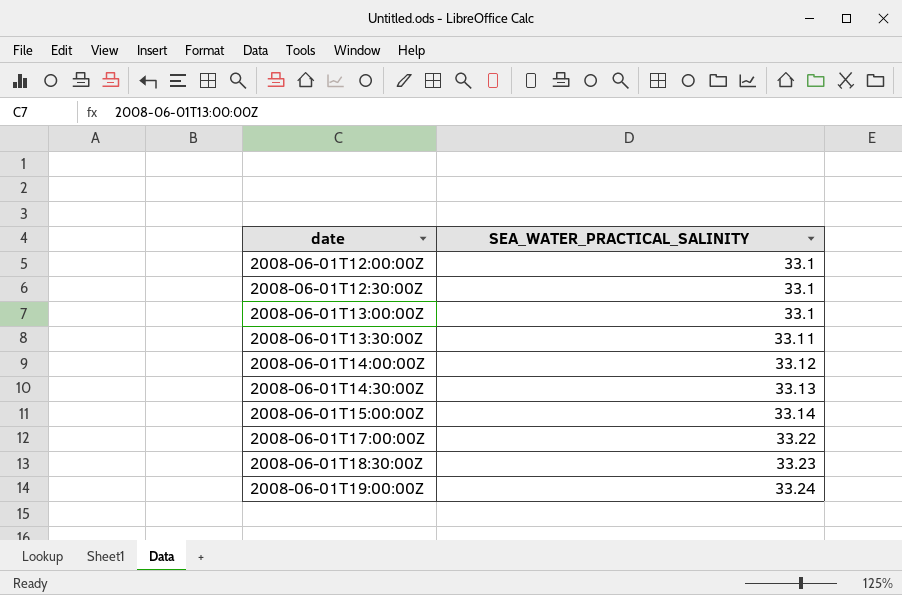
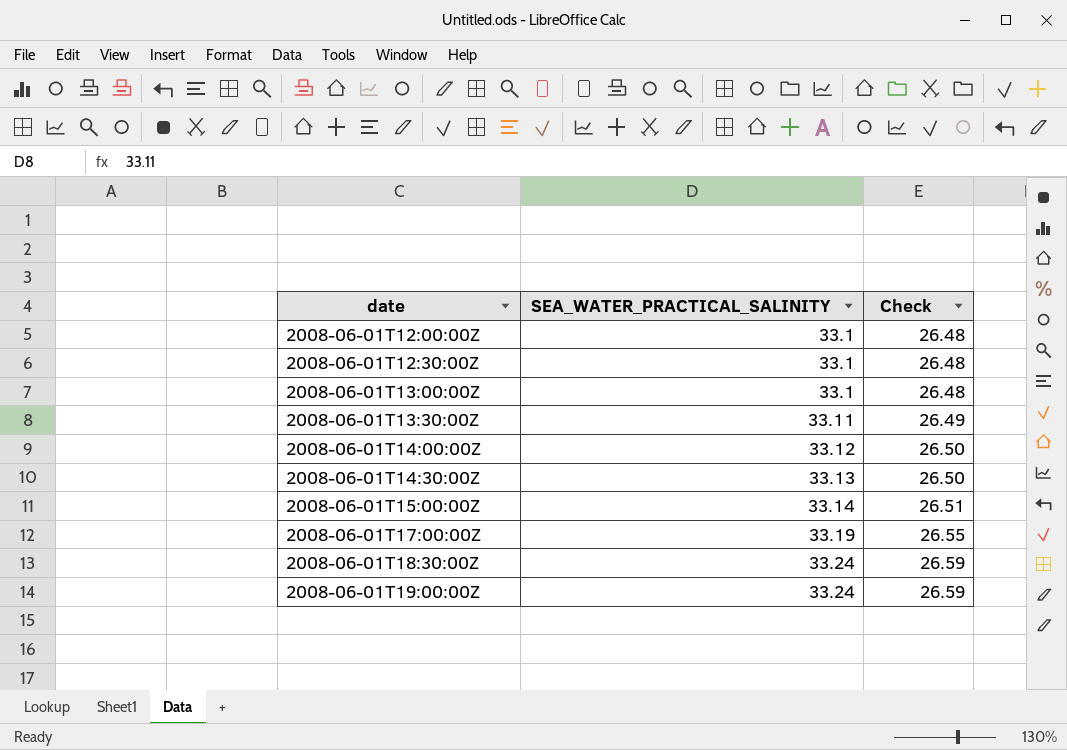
column Check | formula: none -> [SEA_WATER_PRACTICAL_SALINITY] * 0.8
2008-06-01T17:00:00Z | SEA_WATER_PRACTICAL_SALINITY: 33.22 -> 33.19
2008-06-01T18:30:00Z | SEA_WATER_PRACTICAL_SALINITY: 33.23 -> 33.24

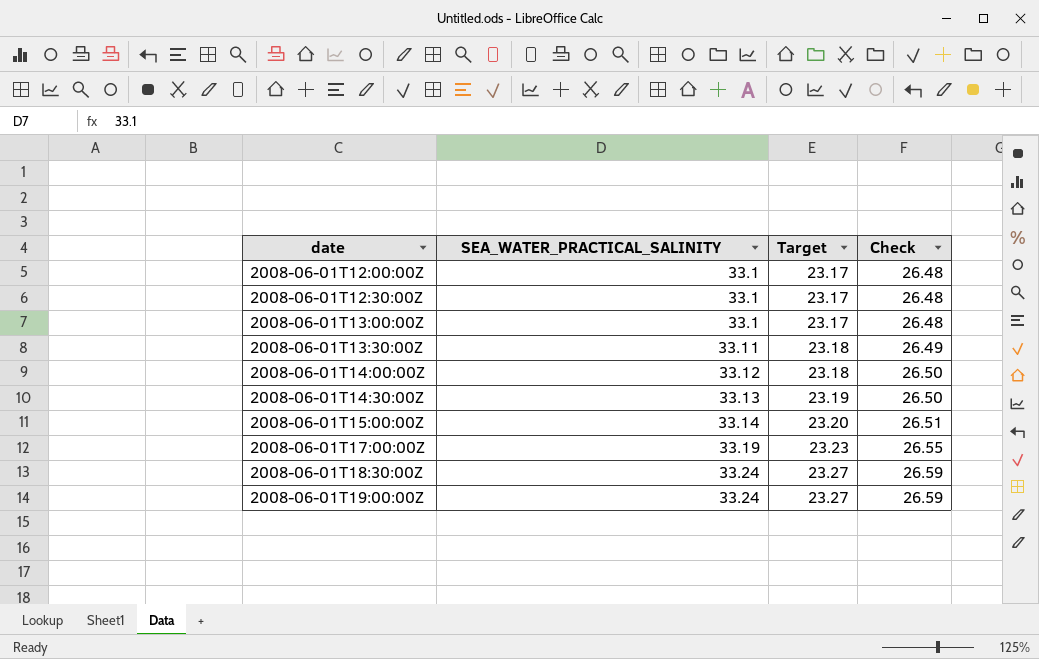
column Target | formula: none -> [SEA_WATER_PRACTICAL_SALINITY] * 0.7

